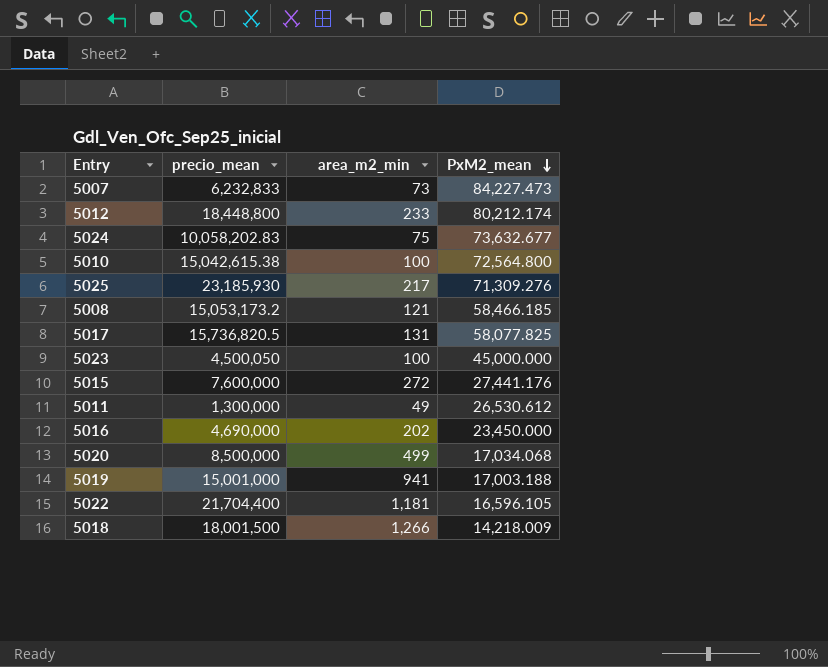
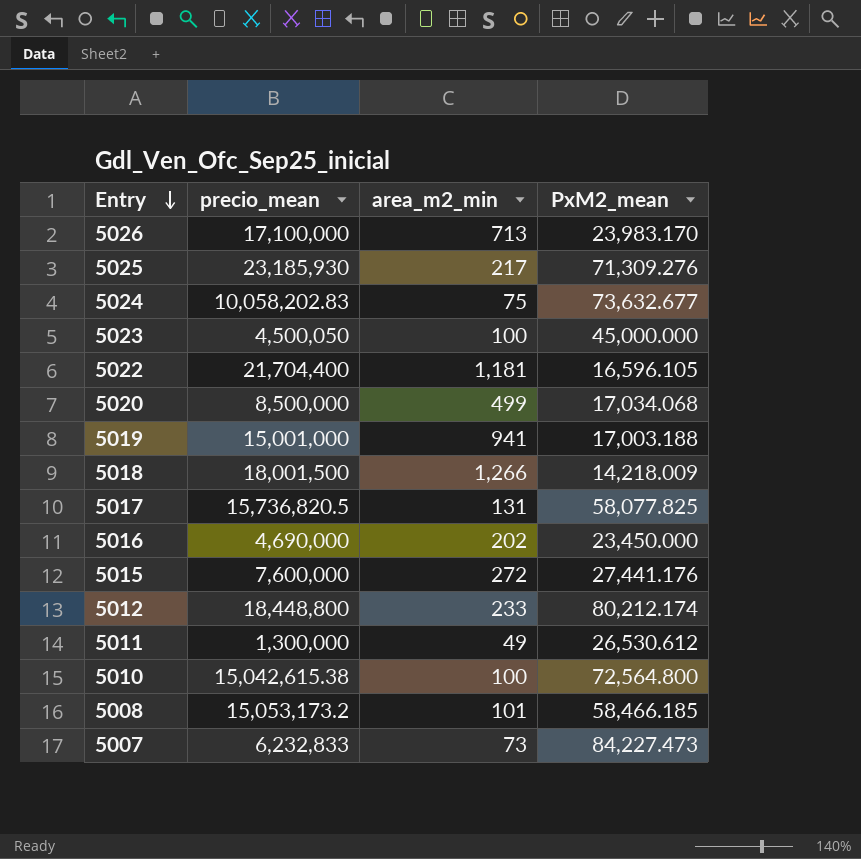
row order: PxM2_mean descending -> Entry descending
row 5026: none -> 17,100,000 | 713 | 23,983.170
5008 | area_m2_min: 121 -> 101

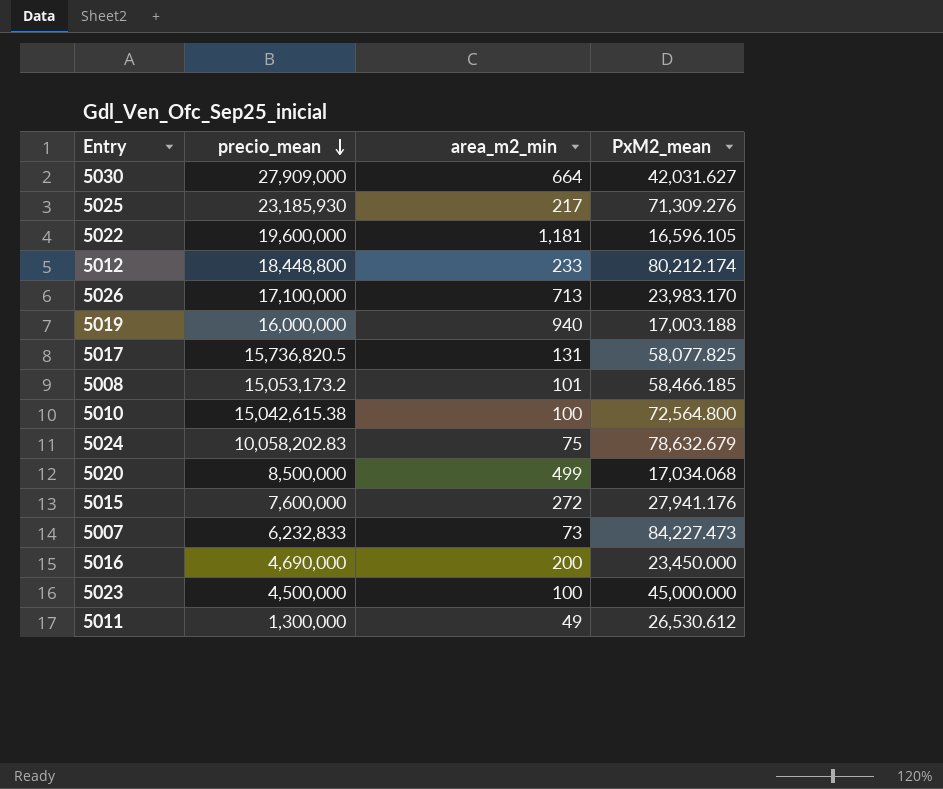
row order: Entry descending -> precio_mean descending
row 5018: 18,001,500 | 1,266 | 14,218.009 -> none
row 5030: none -> 27,909,000 | 664 | 42,031.627
5022 | precio_mean: 21,704,400 -> 19,600,000
5019 | precio_mean: 15,001,000 -> 16,000,000
5019 | area_m2_min: 941 -> 940
5024 | PxM2_mean: 73,632.677 -> 78,632.679
5015 | PxM2_mean: 27,441.176 -> 27,941.176
5016 | area_m2_min: 202 -> 200
5023 | precio_mean: 4,500,050 -> 4,500,000

